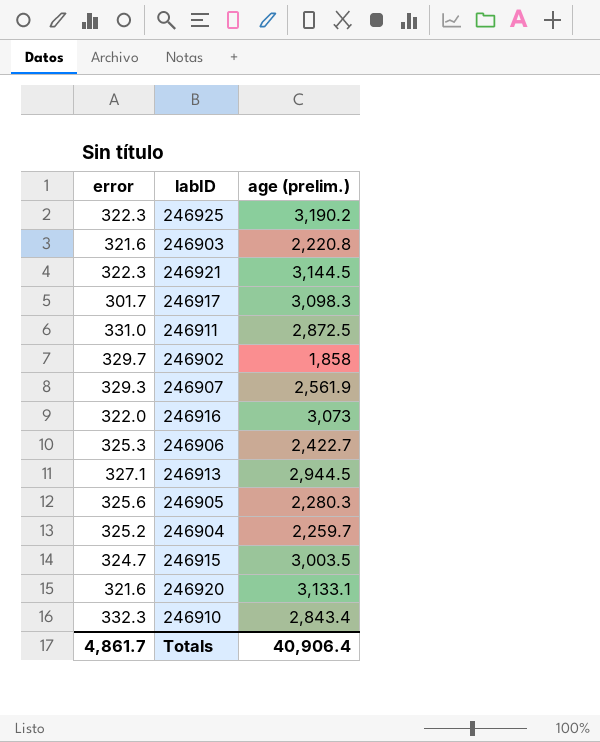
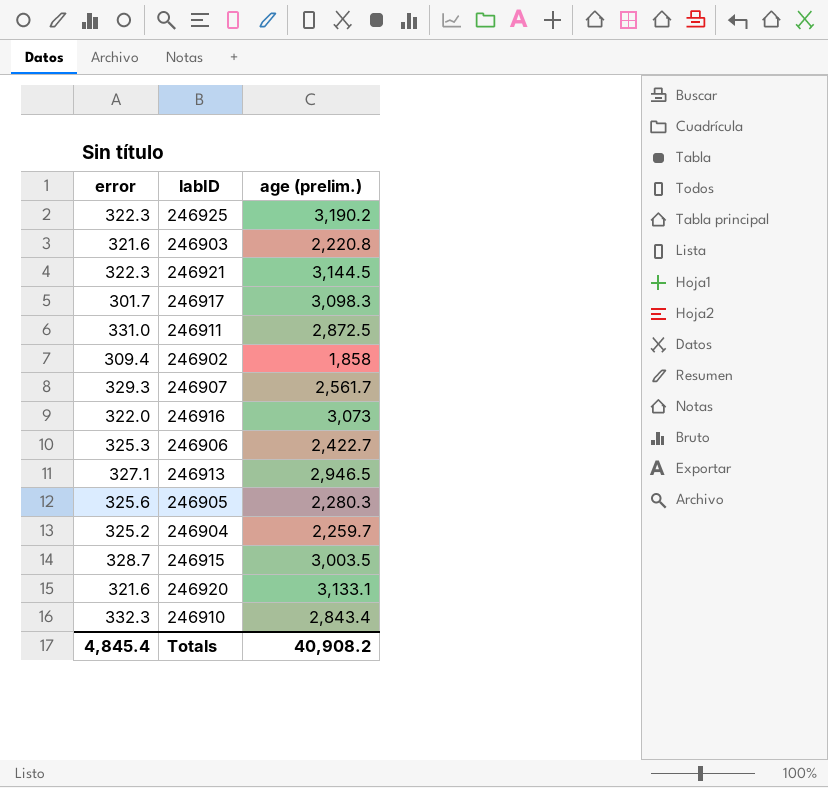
246902 | error: 329.7 -> 309.4
246907 | age (prelim.): 2,561.9 -> 2,561.7
246913 | age (prelim.): 2,944.5 -> 2,946.5
246915 | error: 324.7 -> 328.7
Totals | error: 4,861.7 -> 4,845.4
Totals | age (prelim.): 40,906.4 -> 40,908.2

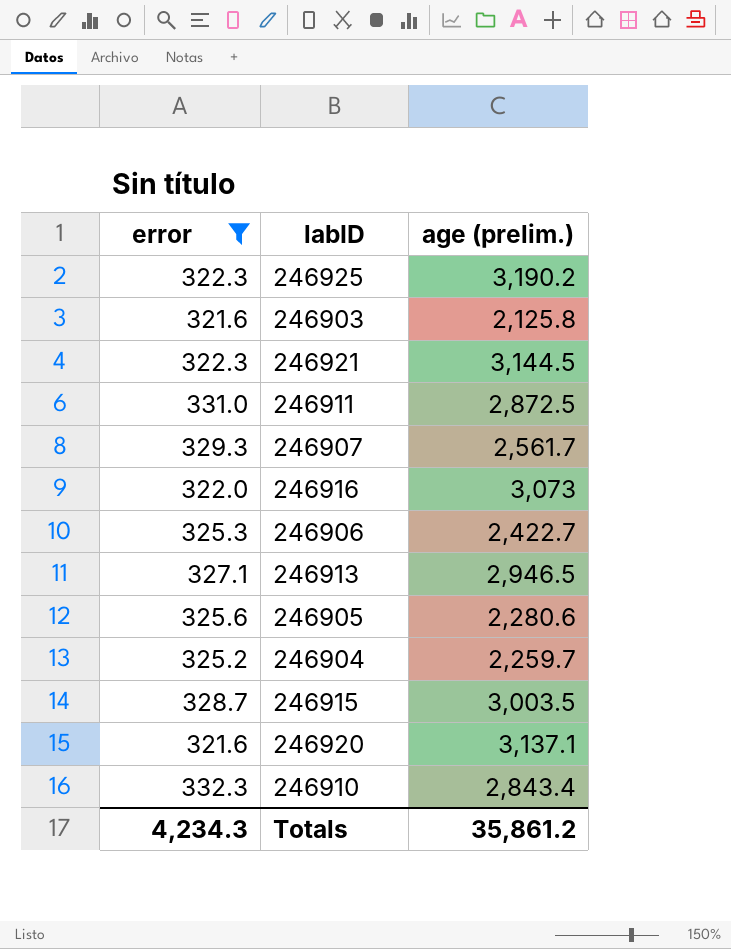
filter: none -> error >= 321.6
246903 | age (prelim.): 2,220.8 -> 2,125.8
246905 | age (prelim.): 2,280.3 -> 2,280.6
246920 | age (prelim.): 3,133.1 -> 3,137.1
Totals | error: 4,845.4 -> 4,234.3
Totals | age (prelim.): 40,908.2 -> 35,861.2

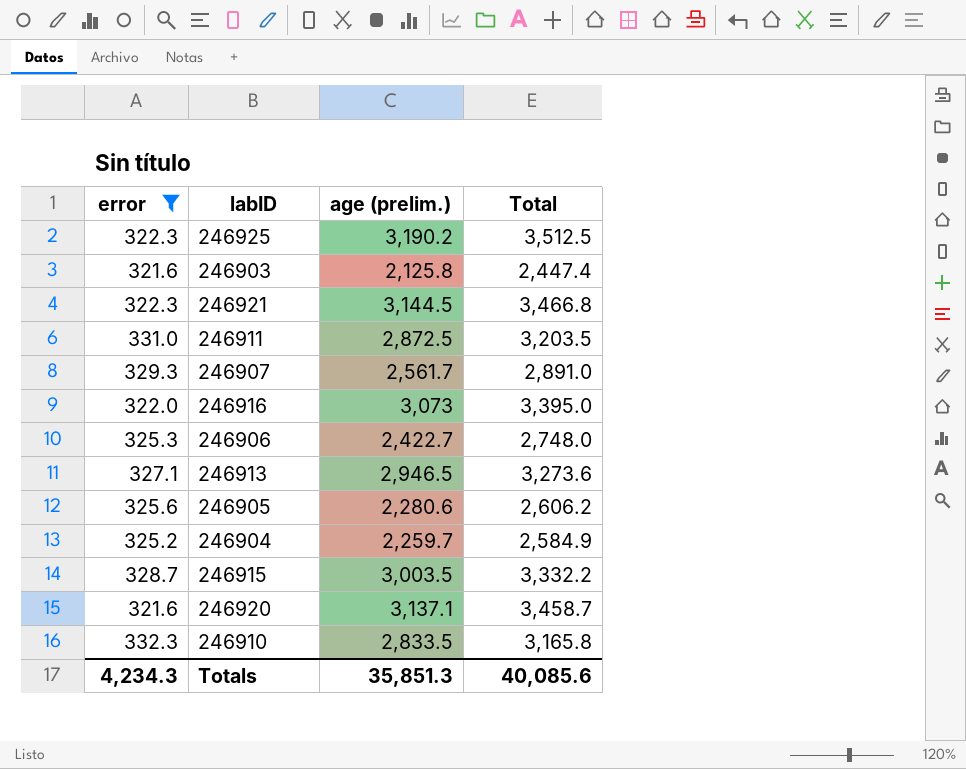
column Total | formula: none -> [error] + [age (prelim.)]
246910 | age (prelim.): 2,843.4 -> 2,833.5
Totals | age (prelim.): 35,861.2 -> 35,851.3

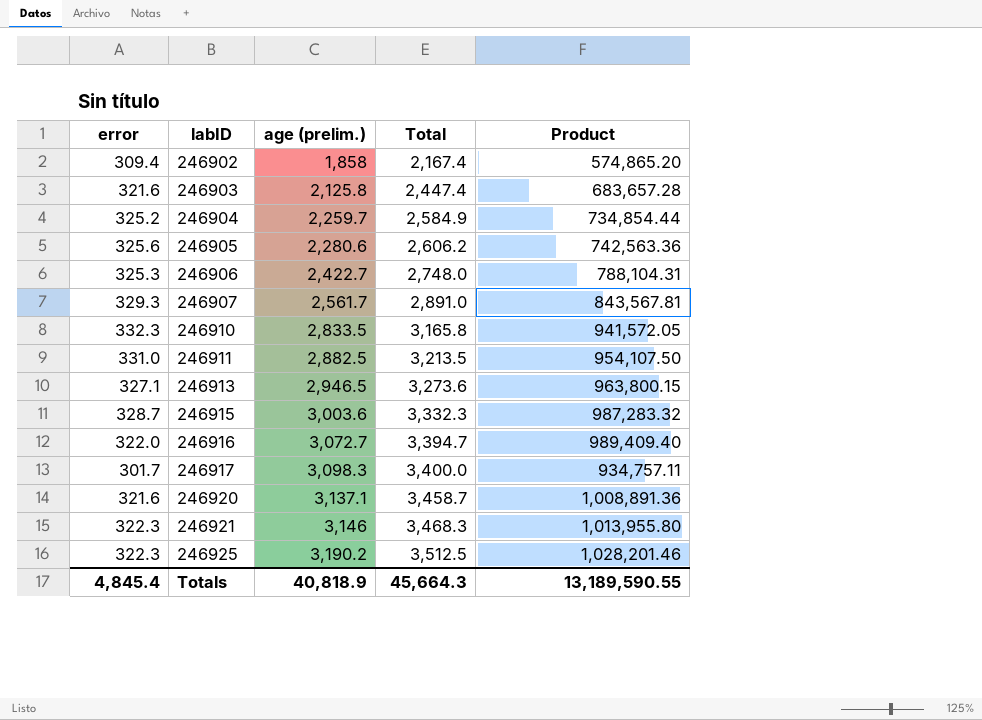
filter: error >= 321.6 -> none
row order: none -> labID ascending
column Product | formula: none -> [error] * [age (prelim.)]
246911 | age (prelim.): 2,872.5 -> 2,882.5
246911 | Total: 3,203.5 -> 3,213.5
246915 | age (prelim.): 3,003.5 -> 3,003.6
246915 | Total: 3,332.2 -> 3,332.3
246916 | age (prelim.): 3,073 -> 3,072.7
246916 | Total: 3,395.0 -> 3,394.7
246921 | age (prelim.): 3,144.5 -> 3,146
246921 | Total: 3,466.8 -> 3,468.3
Totals | error: 4,234.3 -> 4,845.4
Totals | age (prelim.): 35,851.3 -> 40,818.9
Totals | Total: 40,085.6 -> 45,664.3

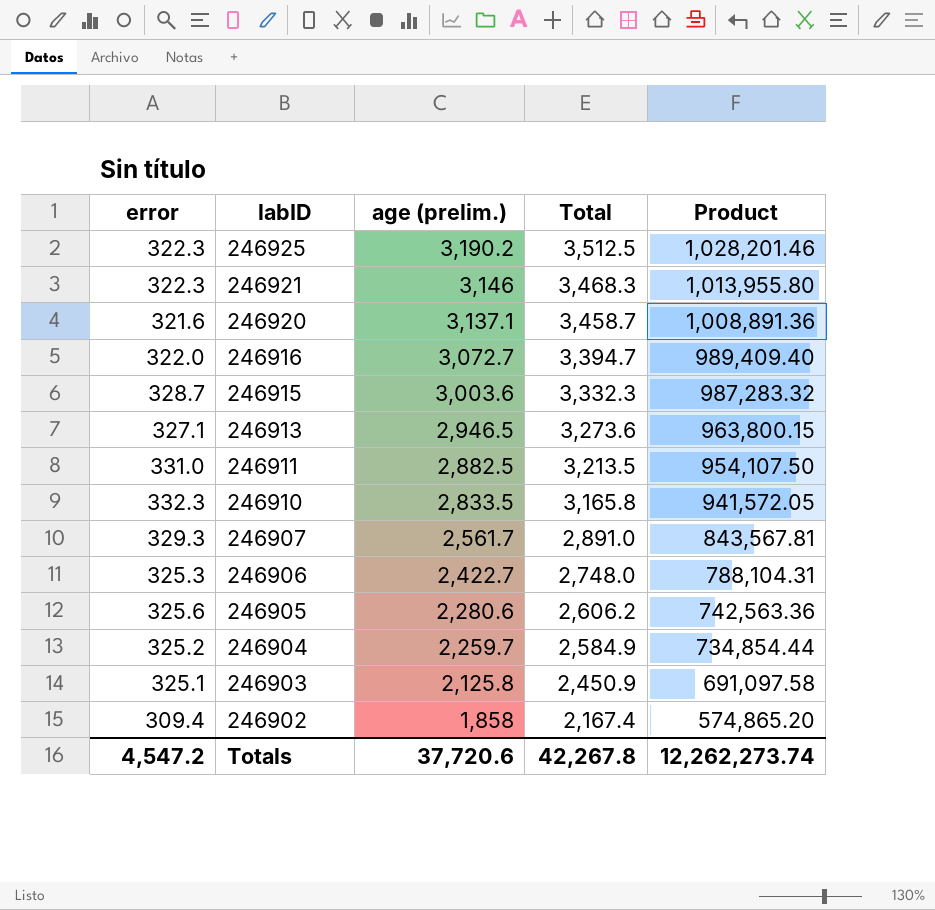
row order: labID ascending -> labID descending
row 246917: 301.7 | 3,098.3 | 3,400.0 | 934,757.11 -> none
246903 | error: 321.6 -> 325.1
246903 | Total: 2,447.4 -> 2,450.9
246903 | Product: 683,657.28 -> 691,097.58
Totals | error: 4,845.4 -> 4,547.2
Totals | age (prelim.): 40,818.9 -> 37,720.6
Totals | Total: 45,664.3 -> 42,267.8
Totals | Product: 13,189,590.55 -> 12,262,273.74

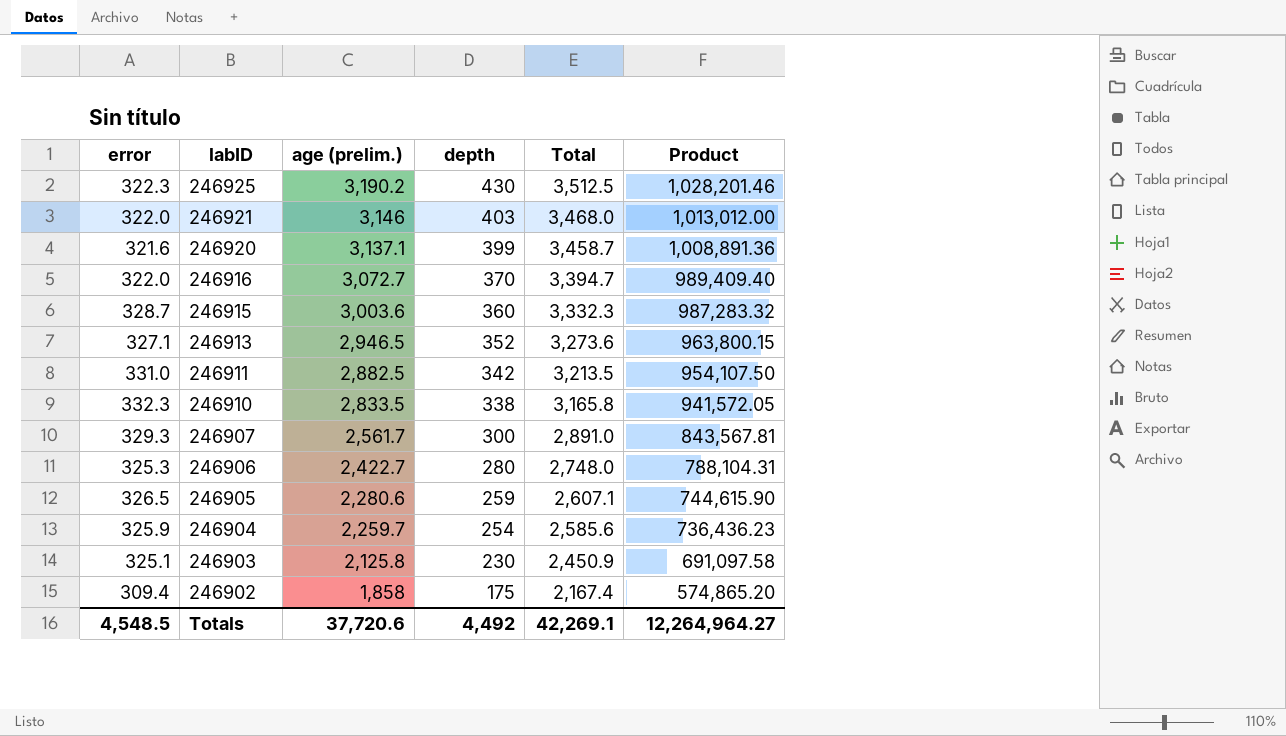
column depth | position: none -> 4
246921 | error: 322.3 -> 322.0
246921 | Total: 3,468.3 -> 3,468.0
246921 | Product: 1,013,955.80 -> 1,013,012.00
246905 | error: 325.6 -> 326.5
246905 | Total: 2,606.2 -> 2,607.1
246905 | Product: 742,563.36 -> 744,615.90
246904 | error: 325.2 -> 325.9
246904 | Total: 2,584.9 -> 2,585.6
246904 | Product: 734,854.44 -> 736,436.23
Totals | error: 4,547.2 -> 4,548.5
Totals | Total: 42,267.8 -> 42,269.1
Totals | Product: 12,262,273.74 -> 12,264,964.27

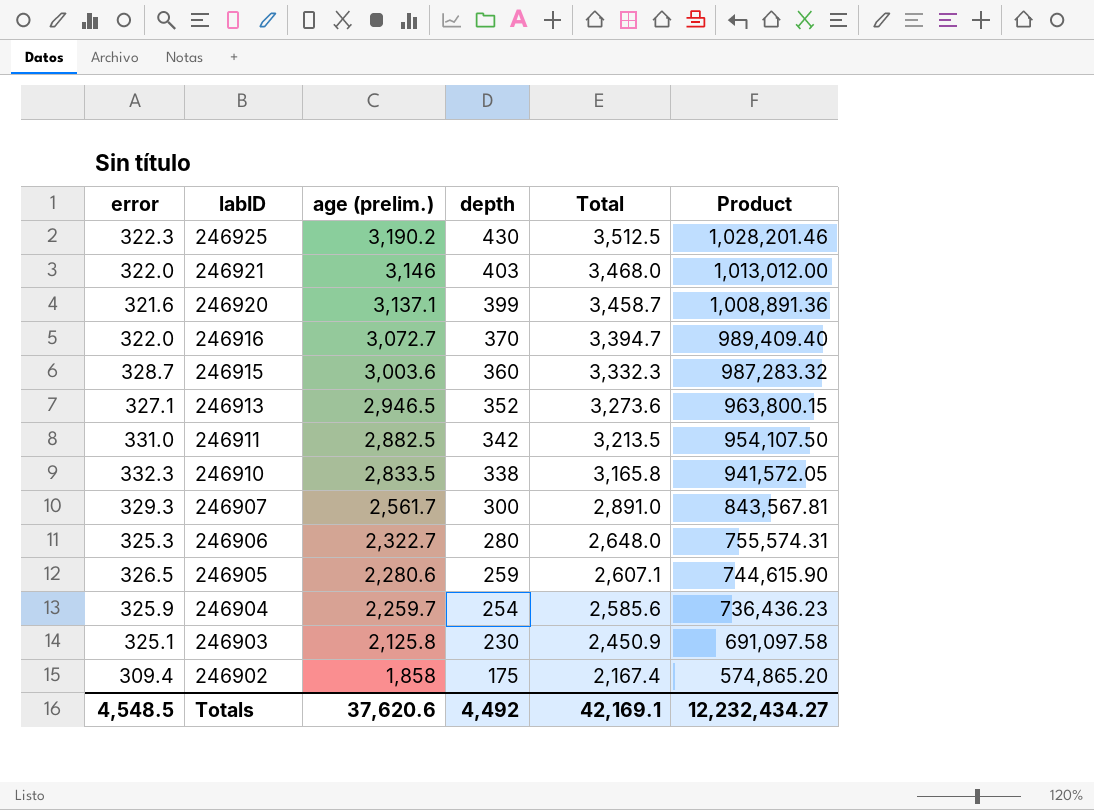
246906 | age (prelim.): 2,422.7 -> 2,322.7
246906 | Total: 2,748.0 -> 2,648.0
246906 | Product: 788,104.31 -> 755,574.31
Totals | age (prelim.): 37,720.6 -> 37,620.6
Totals | Total: 42,269.1 -> 42,169.1
Totals | Product: 12,264,964.27 -> 12,232,434.27

